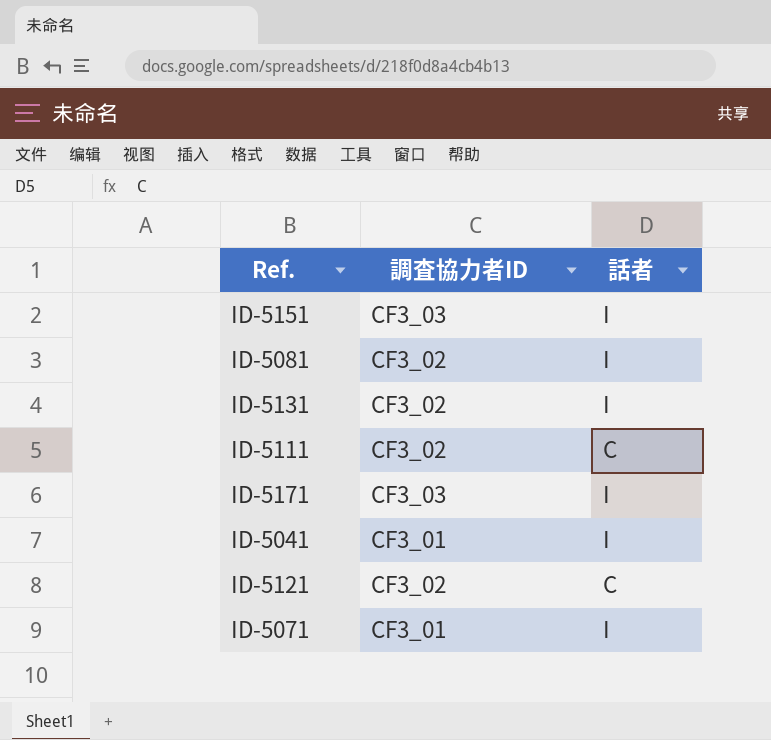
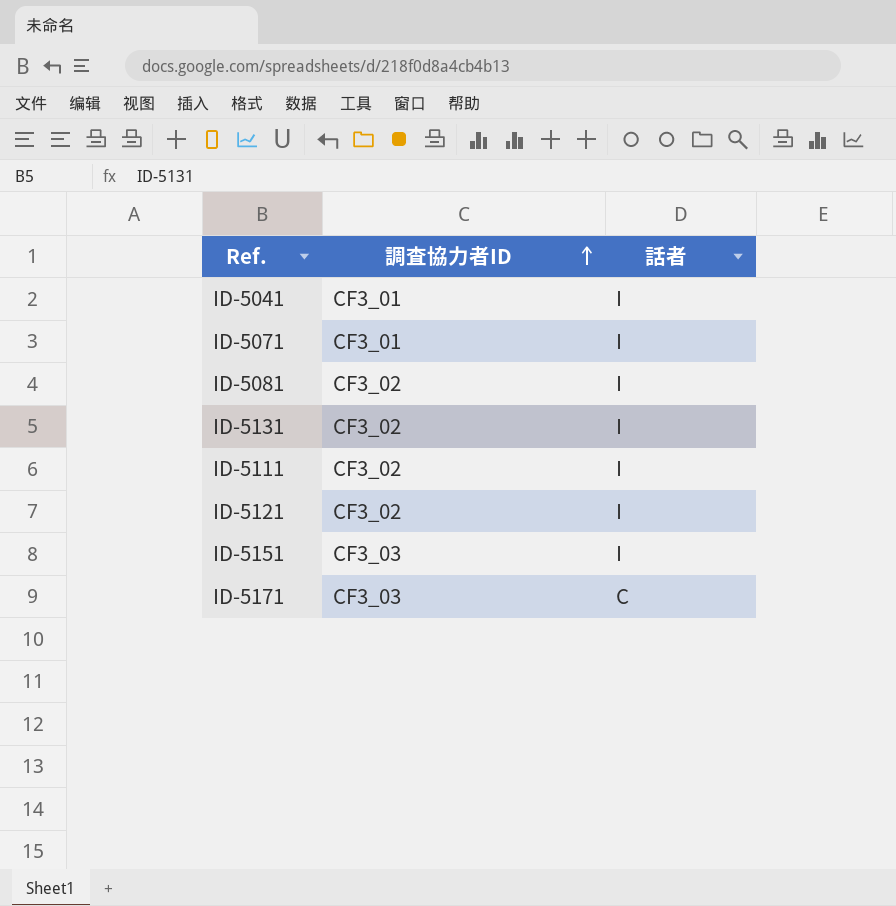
row order: none -> 調査協力者ID ascending
ID-5111 | 話者: C -> I
ID-5121 | 話者: C -> I
ID-5171 | 話者: I -> C

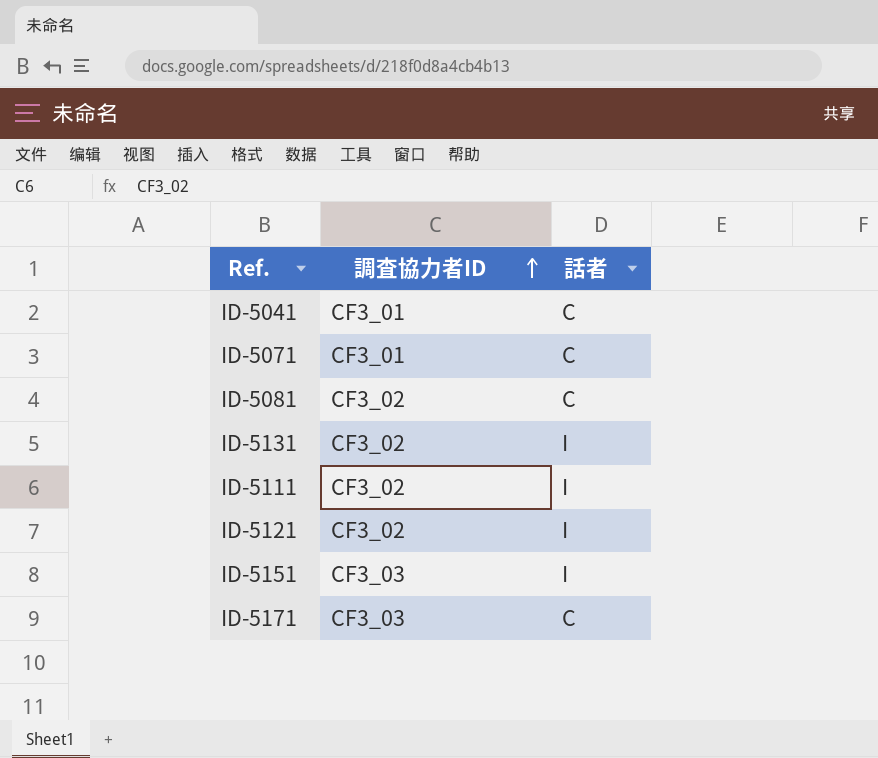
ID-5041 | 話者: I -> C
ID-5071 | 話者: I -> C
ID-5081 | 話者: I -> C

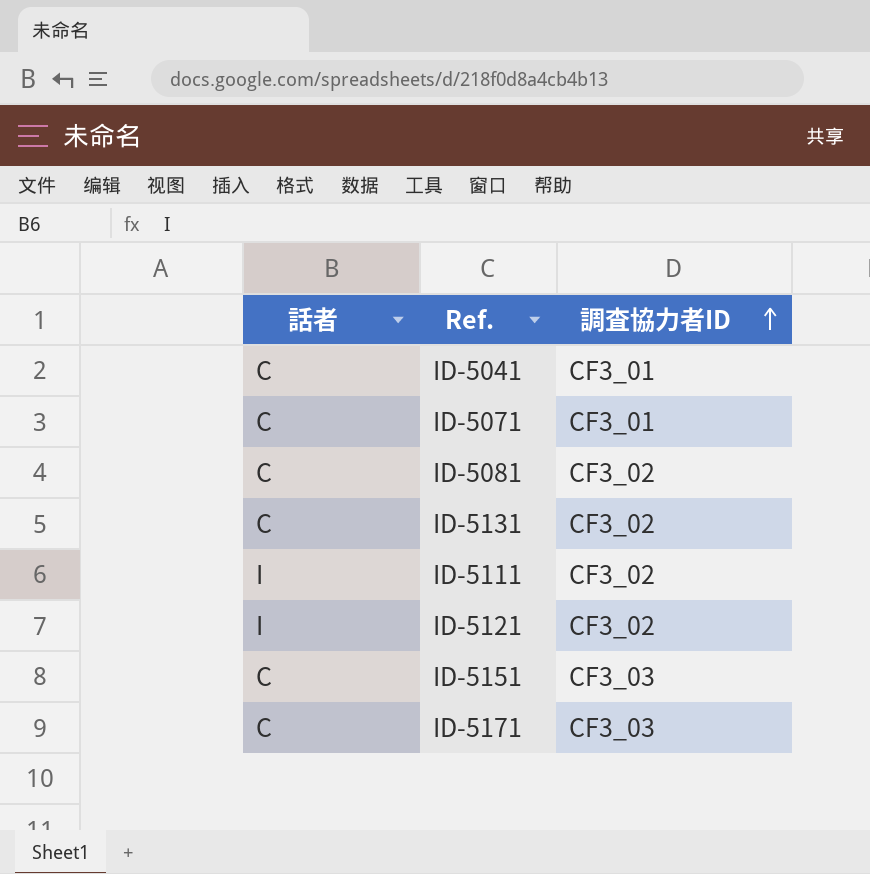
column 話者 | position: 3 -> 1
ID-5131 | 話者: I -> C
ID-5151 | 話者: I -> C

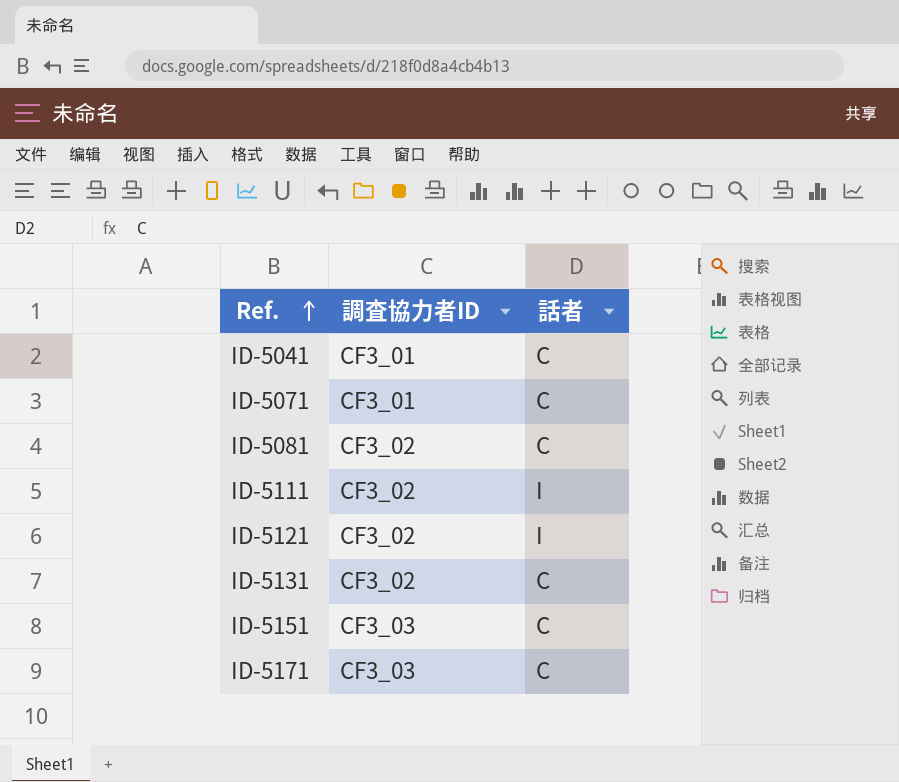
row order: 調査協力者ID ascending -> Ref. ascending
column 話者 | position: 1 -> 3

